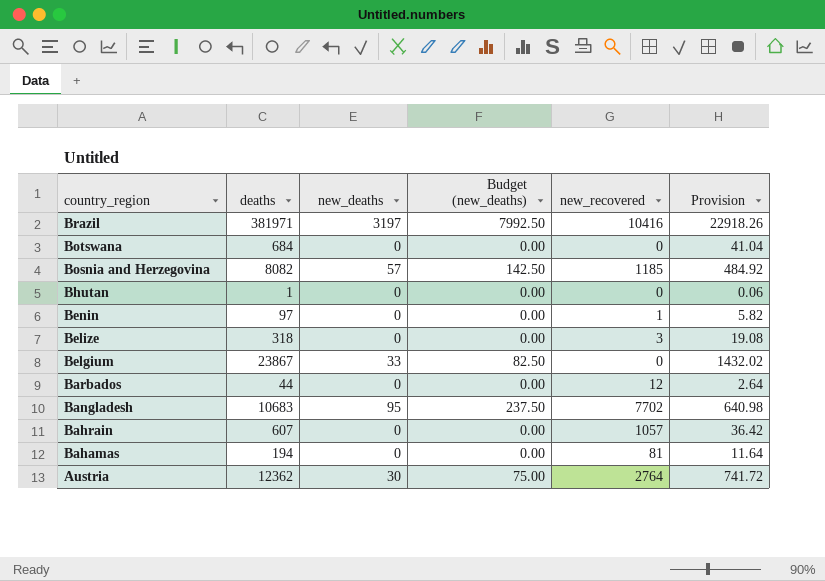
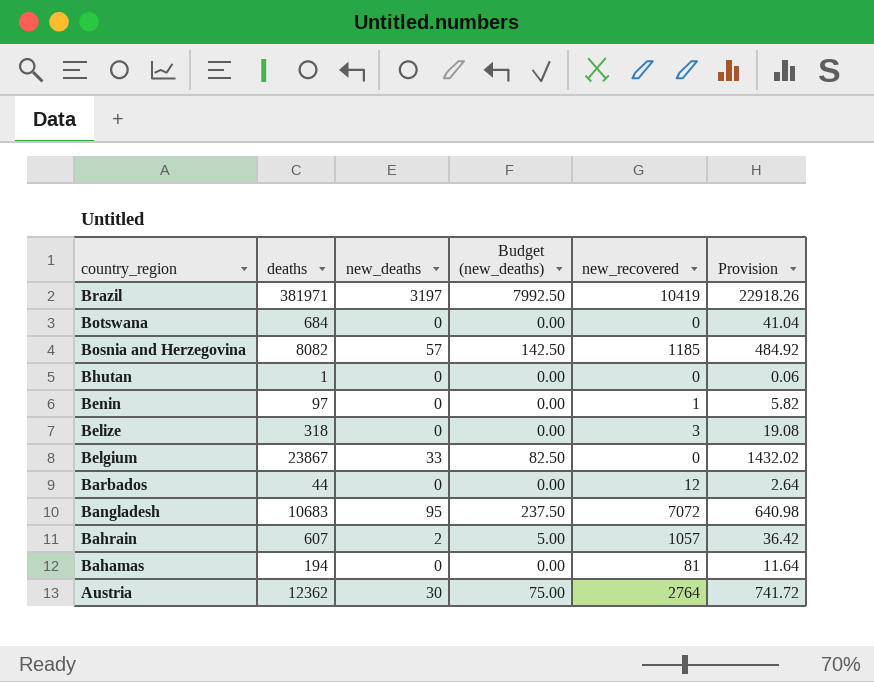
Brazil | new_recovered: 10416 -> 10419
Bangladesh | new_recovered: 7702 -> 7072
Bahrain | new_deaths: 0 -> 2
Bahrain | Budget (new_deaths): 0.00 -> 5.00

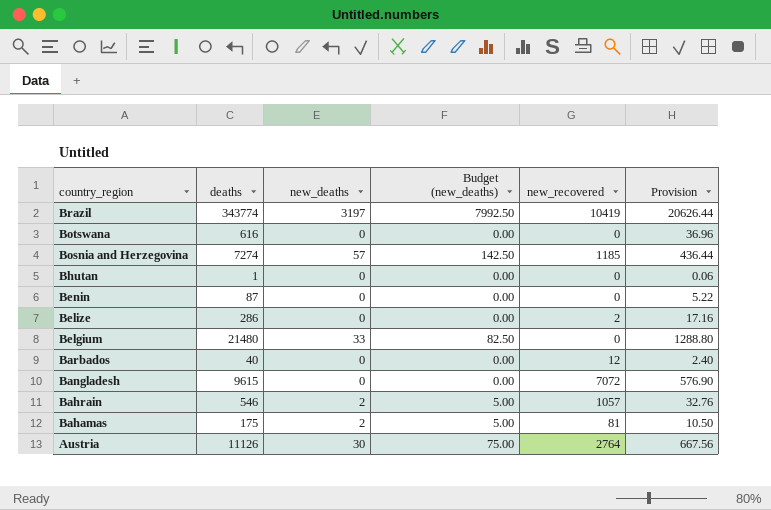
Brazil | deaths: 381971 -> 343774
Brazil | Provision: 22918.26 -> 20626.44
Botswana | deaths: 684 -> 616
Botswana | Provision: 41.04 -> 36.96
Bosnia and Herzegovina | deaths: 8082 -> 7274
Bosnia and Herzegovina | Provision: 484.92 -> 436.44
Benin | deaths: 97 -> 87
Benin | new_recovered: 1 -> 0
Benin | Provision: 5.82 -> 5.22
Belize | deaths: 318 -> 286
Belize | new_recovered: 3 -> 2
Belize | Provision: 19.08 -> 17.16
Belgium | deaths: 23867 -> 21480
Belgium | Provision: 1432.02 -> 1288.80
Barbados | deaths: 44 -> 40
Barbados | Provision: 2.64 -> 2.40
Bangladesh | deaths: 10683 -> 9615
Bangladesh | new_deaths: 95 -> 0
Bangladesh | Budget (new_deaths): 237.50 -> 0.00
Bangladesh | Provision: 640.98 -> 576.90
Bahrain | deaths: 607 -> 546
Bahrain | Provision: 36.42 -> 32.76
Bahamas | deaths: 194 -> 175
Bahamas | new_deaths: 0 -> 2
Bahamas | Budget (new_deaths): 0.00 -> 5.00
Bahamas | Provision: 11.64 -> 10.50
Austria | deaths: 12362 -> 11126
Austria | Provision: 741.72 -> 667.56

